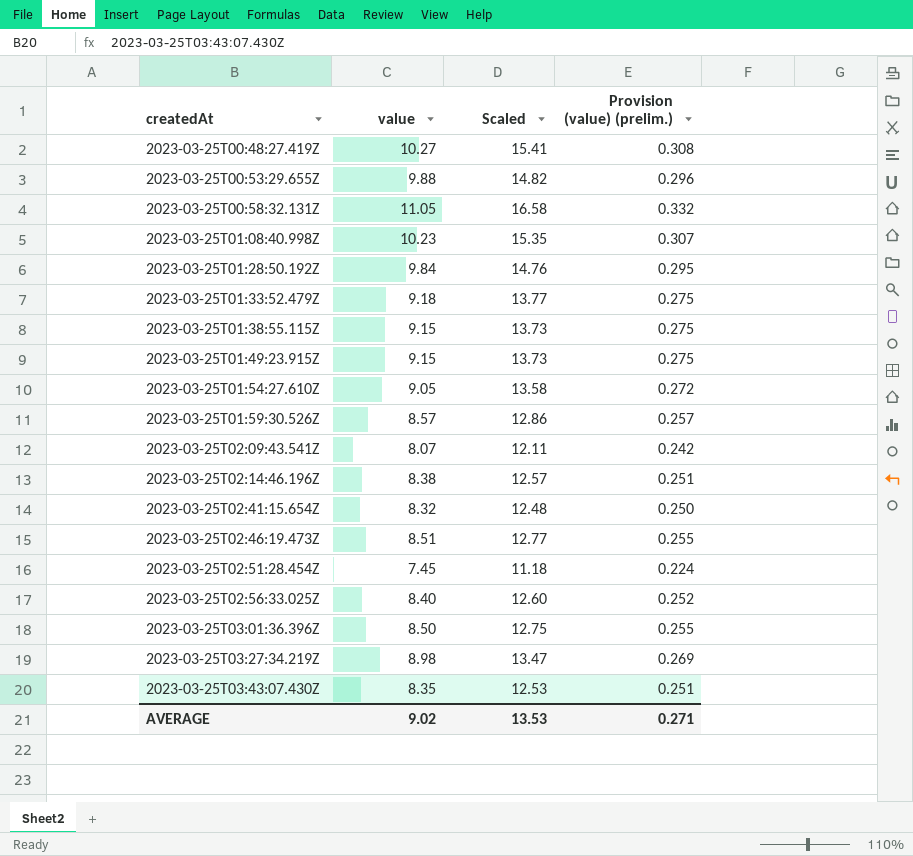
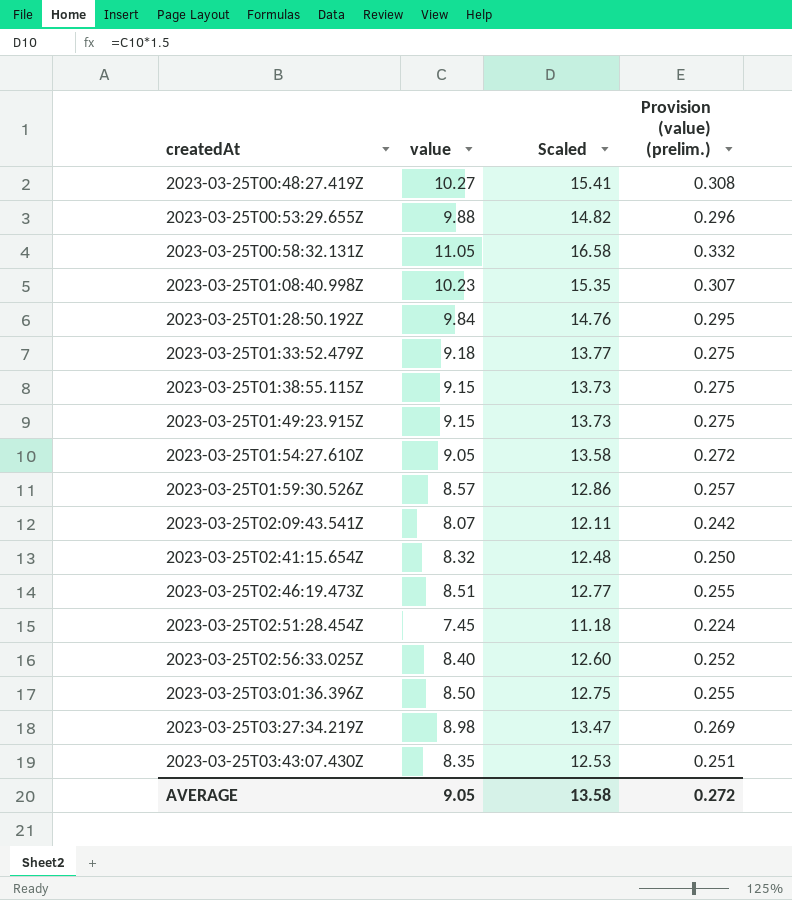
row 2023-03-25T02:14:46.196Z: 8.38 | 12.57 | 0.251 -> none
AVERAGE | value: 9.02 -> 9.05
AVERAGE | Scaled: 13.53 -> 13.58
AVERAGE | Provision (value) (prelim.): 0.271 -> 0.272

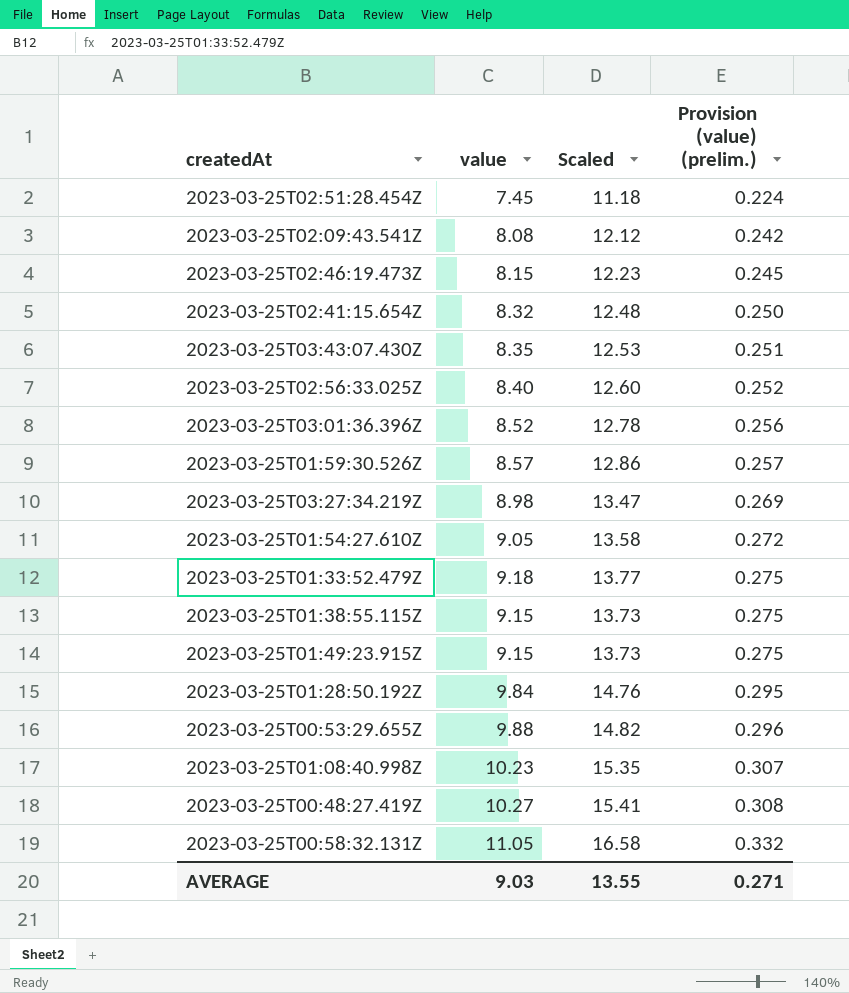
row order: createdAt ascending -> Provision (value) (prelim.) ascending
2023-03-25T02:09:43.541Z | value: 8.07 -> 8.08
2023-03-25T02:09:43.541Z | Scaled: 12.11 -> 12.12
2023-03-25T02:46:19.473Z | value: 8.51 -> 8.15
2023-03-25T02:46:19.473Z | Scaled: 12.77 -> 12.23
2023-03-25T02:46:19.473Z | Provision (value) (prelim.): 0.255 -> 0.245
2023-03-25T03:01:36.396Z | value: 8.50 -> 8.52
2023-03-25T03:01:36.396Z | Scaled: 12.75 -> 12.78
2023-03-25T03:01:36.396Z | Provision (value) (prelim.): 0.255 -> 0.256
AVERAGE | value: 9.05 -> 9.03
AVERAGE | Scaled: 13.58 -> 13.55
AVERAGE | Provision (value) (prelim.): 0.272 -> 0.271

